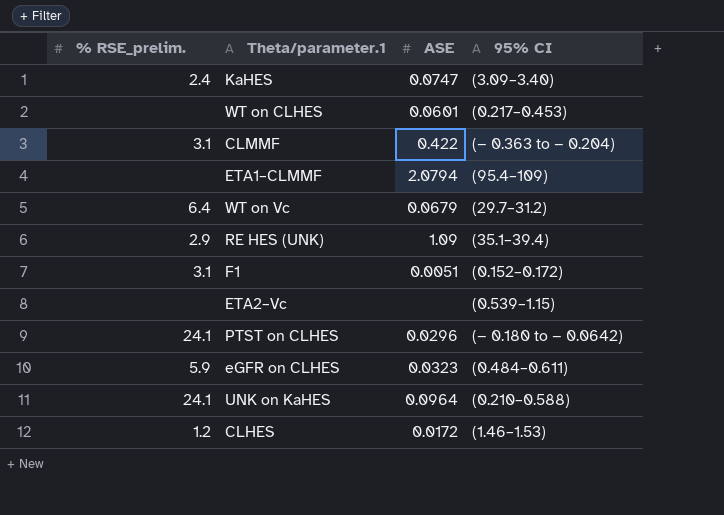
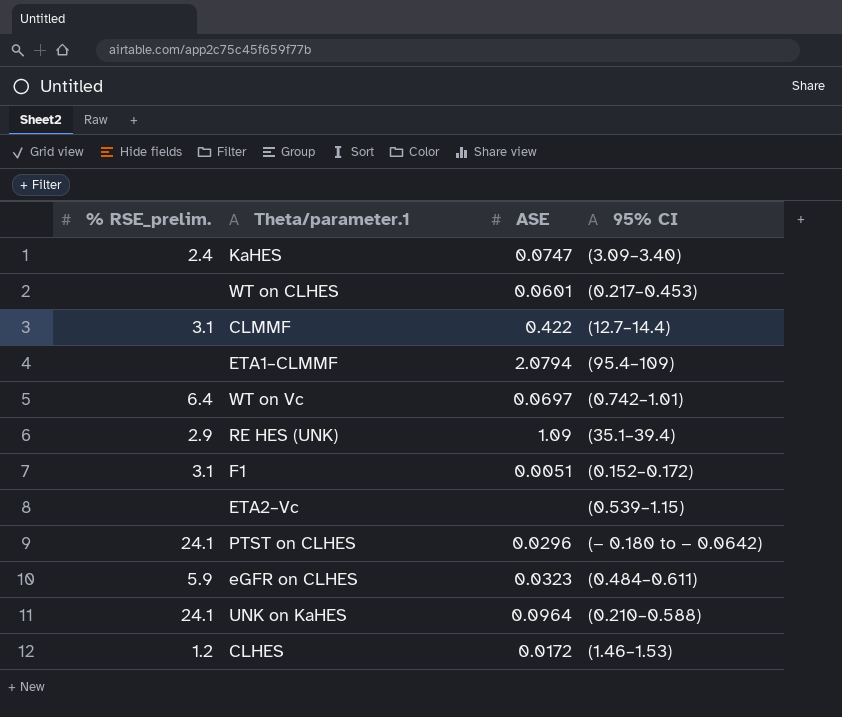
CLMMF | 95% CI: (− 0.363 to − 0.204) -> (12.7–14.4)
WT on Vc | ASE: 0.0679 -> 0.0697
WT on Vc | 95% CI: (29.7–31.2) -> (0.742–1.01)

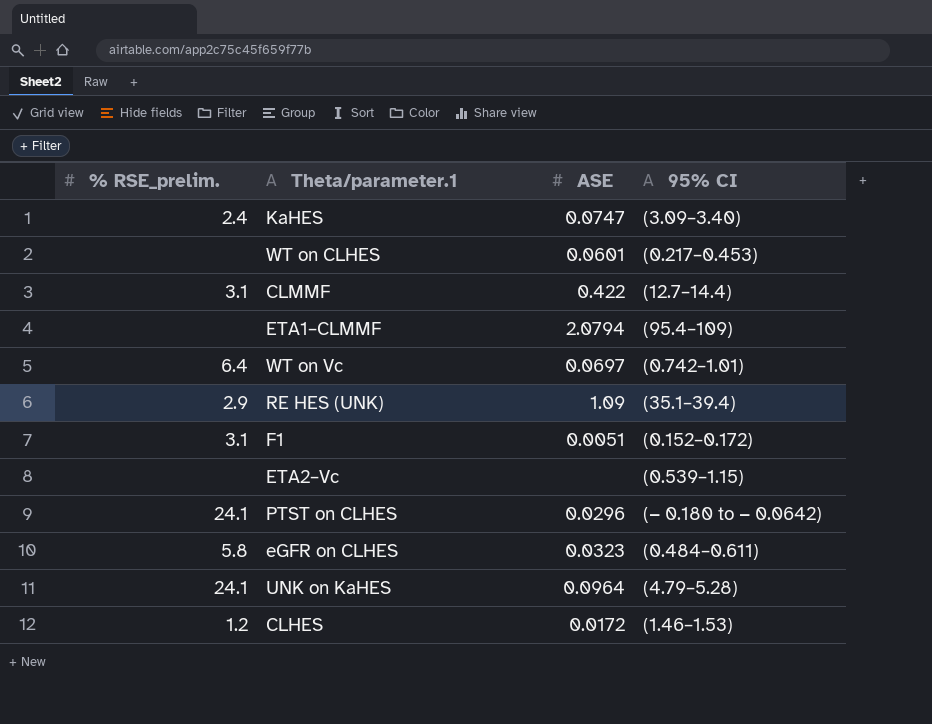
eGFR on CLHES | % RSE_prelim.: 5.9 -> 5.8
UNK on KaHES | 95% CI: (0.210–0.588) -> (4.79–5.28)

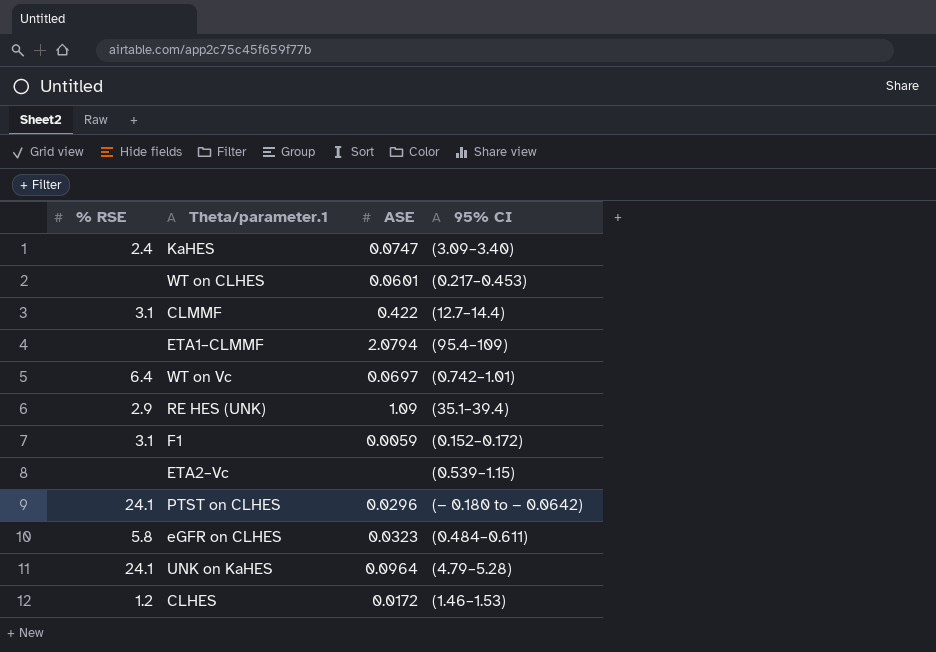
column name: % RSE_prelim. -> % RSE
F1 | ASE: 0.0051 -> 0.0059

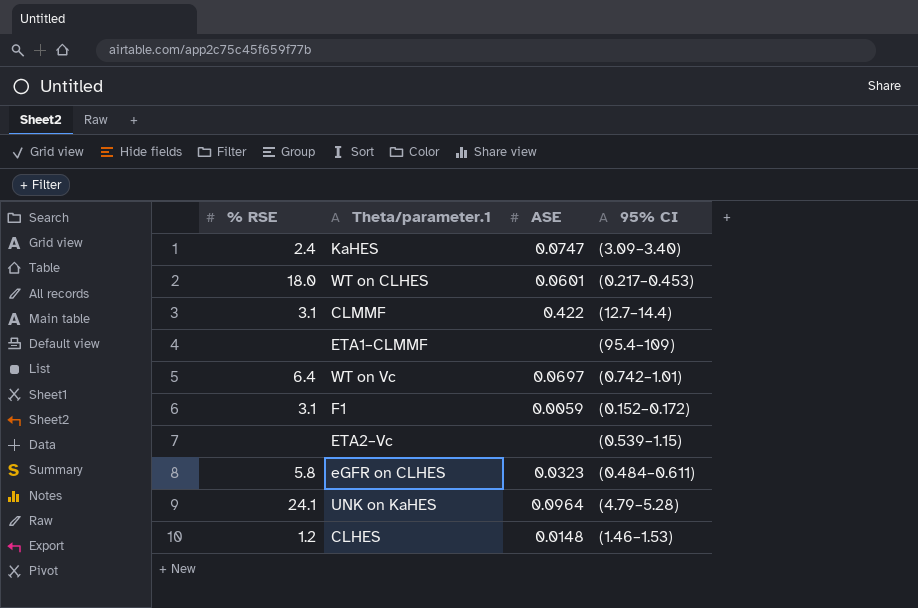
row RE HES (UNK): 2.9 | 1.09 | (35.1–39.4) -> none
row PTST on CLHES: 24.1 | 0.0296 | (− 0.180 to − 0.0642) -> none
WT on CLHES | % RSE: none -> 18.0
ETA1–CLMMF | ASE: 2.0794 -> none
CLHES | ASE: 0.0172 -> 0.0148

